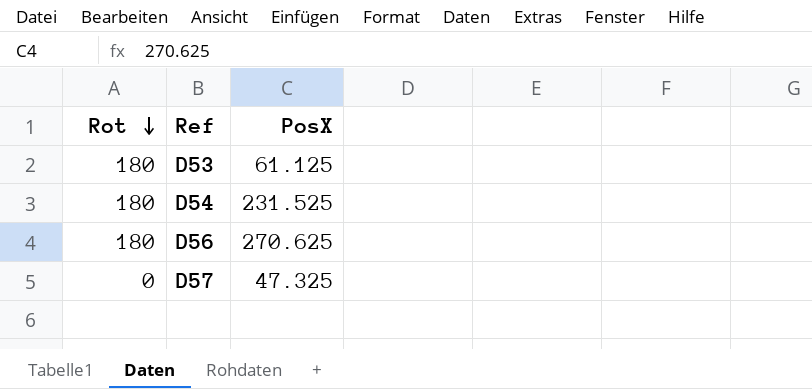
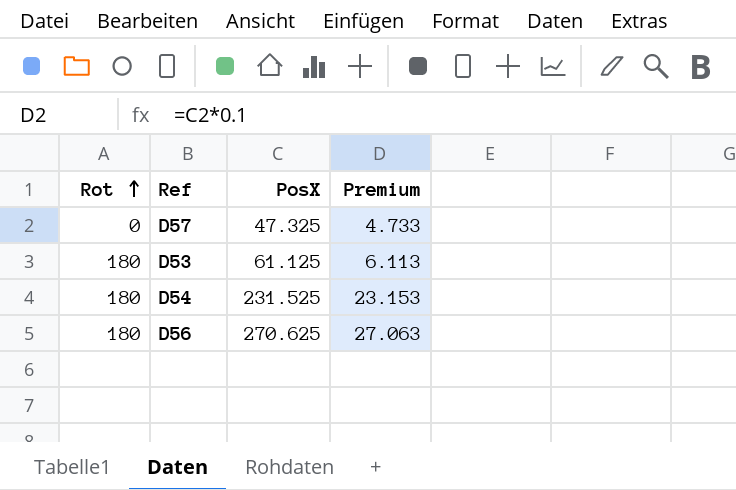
row order: Rot descending -> Rot ascending
column Premium | formula: none -> [PosX] * 0.1

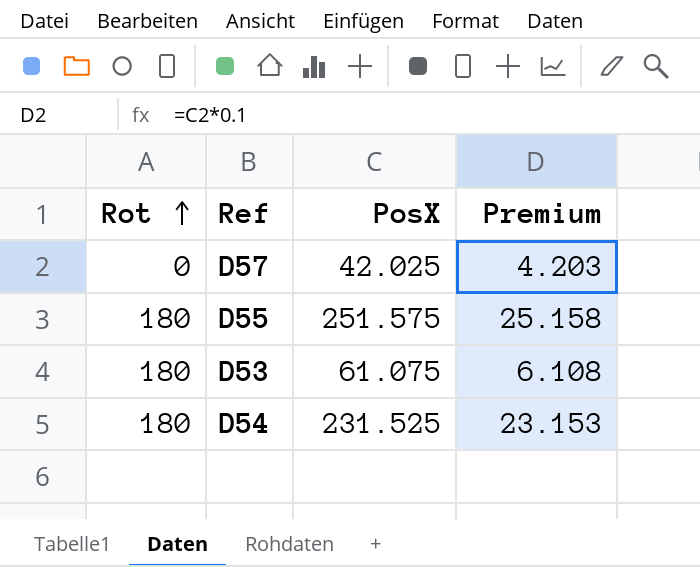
row D56: 180 | 270.625 | 27.063 -> none
D57 | PosX: 47.325 -> 42.025
D57 | Premium: 4.733 -> 4.203
row D55: none -> 180 | 251.575 | 25.158
D53 | PosX: 61.125 -> 61.075
D53 | Premium: 6.113 -> 6.108

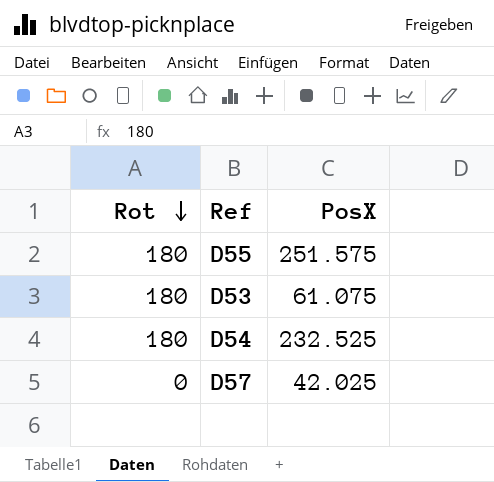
row order: Rot ascending -> Rot descending
column Premium | formula: [PosX] * 0.1 -> none
D54 | PosX: 231.525 -> 232.525

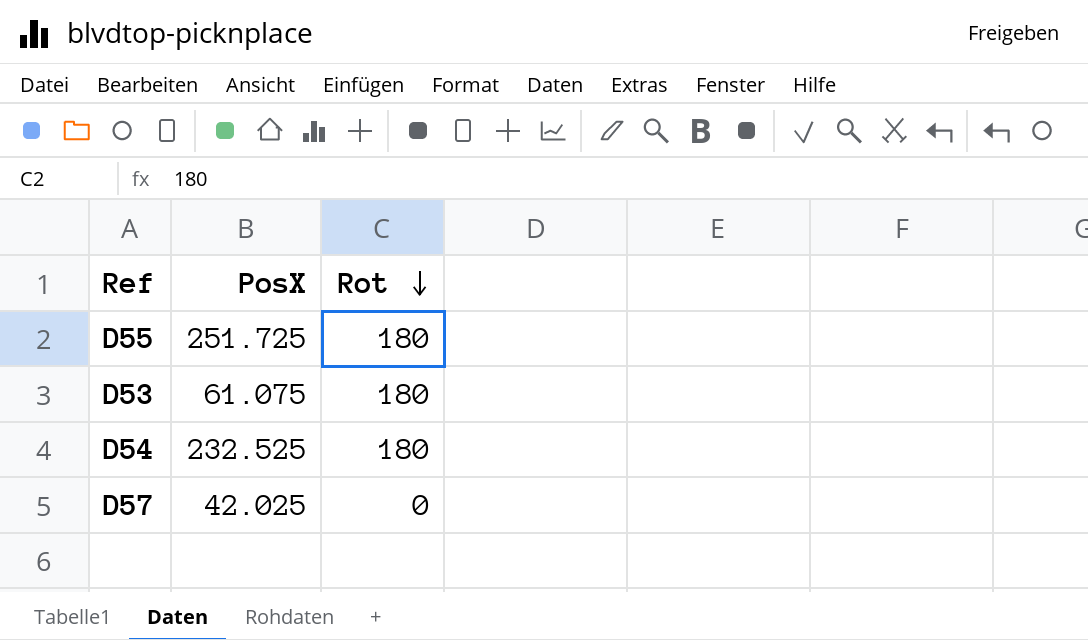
column Rot | position: 1 -> 3
D55 | PosX: 251.575 -> 251.725

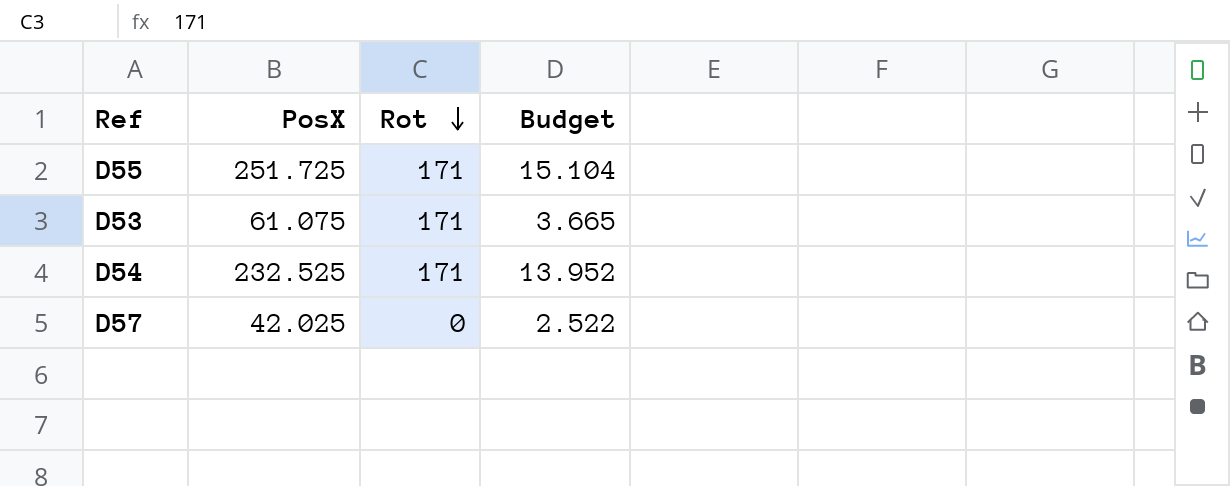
column Budget | formula: none -> [PosX] * 0.06
D55 | Rot: 180 -> 171
D53 | Rot: 180 -> 171
D54 | Rot: 180 -> 171

